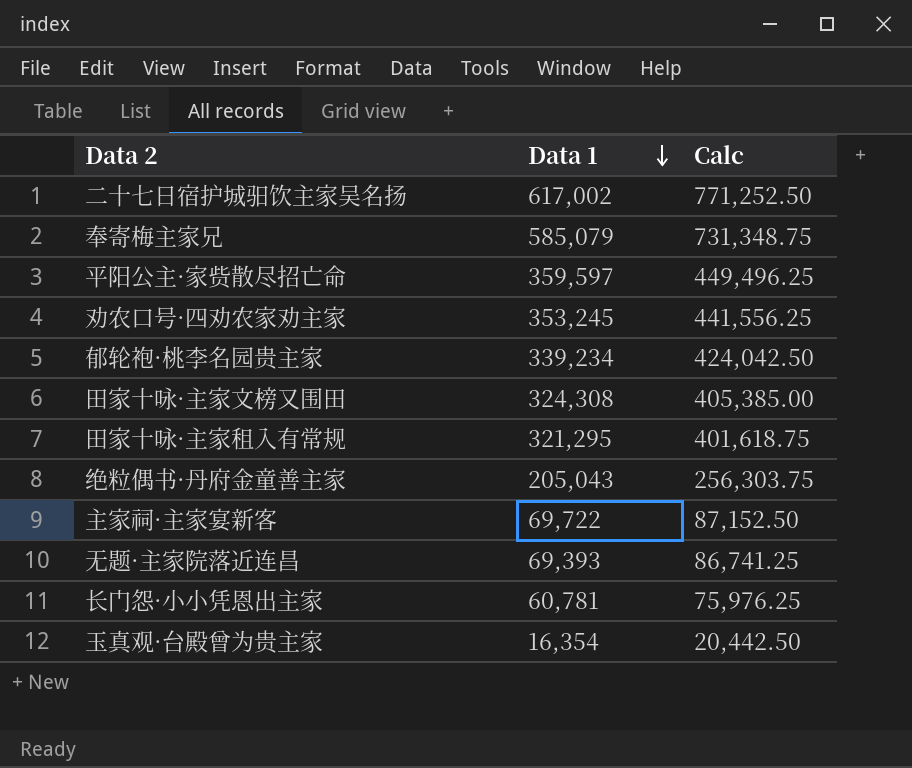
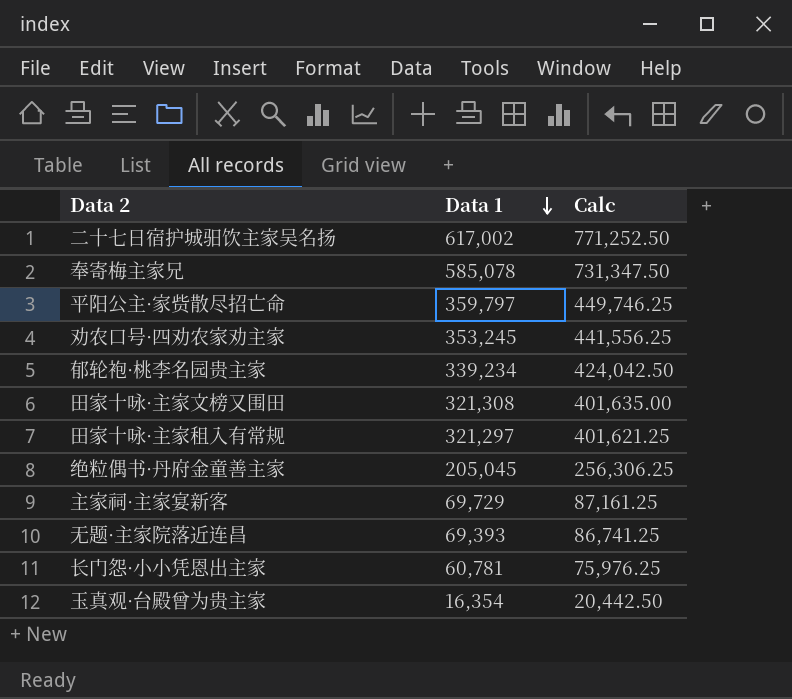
奉寄梅主家兄 | Data 1: 585,079 -> 585,078
奉寄梅主家兄 | Calc: 731,348.75 -> 731,347.50
平阳公主·家赀散尽招亡命 | Data 1: 359,597 -> 359,797
平阳公主·家赀散尽招亡命 | Calc: 449,496.25 -> 449,746.25
田家十咏·主家文榜又围田 | Data 1: 324,308 -> 321,308
田家十咏·主家文榜又围田 | Calc: 405,385.00 -> 401,635.00
田家十咏·主家租入有常规 | Data 1: 321,295 -> 321,297
田家十咏·主家租入有常规 | Calc: 401,618.75 -> 401,621.25
绝粒偶书·丹府金童善主家 | Data 1: 205,043 -> 205,045
绝粒偶书·丹府金童善主家 | Calc: 256,303.75 -> 256,306.25
主家祠·主家宴新客 | Data 1: 69,722 -> 69,729
主家祠·主家宴新客 | Calc: 87,152.50 -> 87,161.25

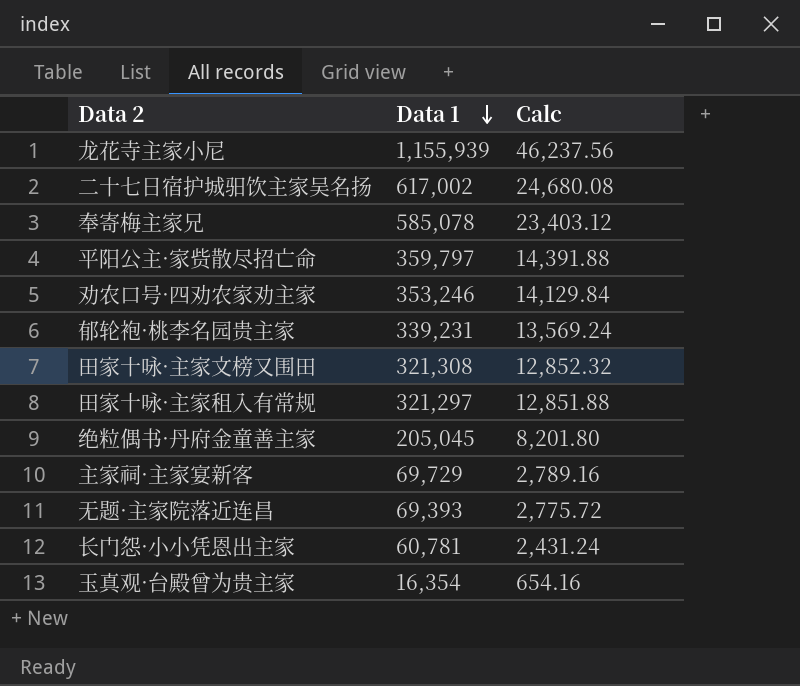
column Calc | formula: [Data 1] * 1.25 -> [Data 1] * 0.04
row 龙花寺主家小尼: none -> 1,155,939 | 46,237.56
劝农口号·四劝农家劝主家 | Data 1: 353,245 -> 353,246
郁轮袍·桃李名园贵主家 | Data 1: 339,234 -> 339,231

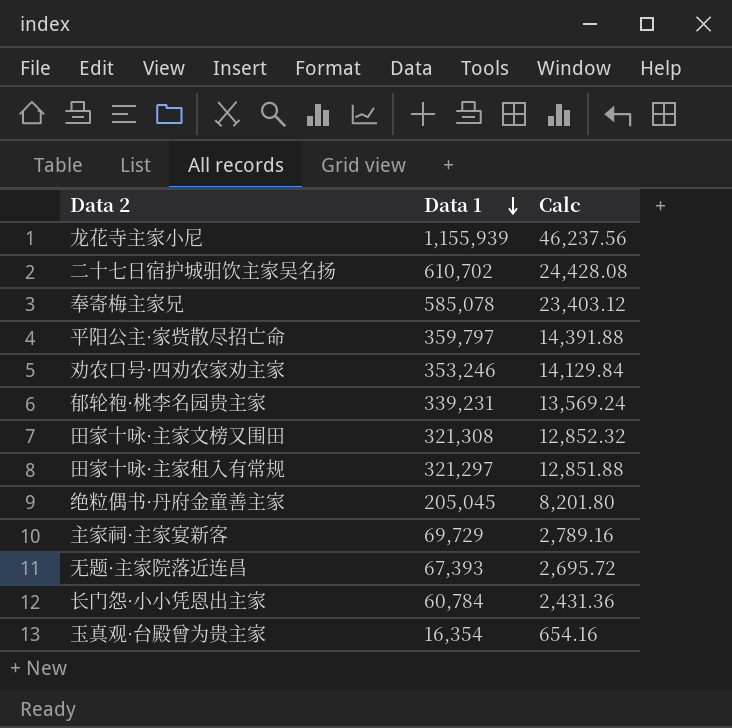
二十七日宿护城驲饮主家吴名扬 | Data 1: 617,002 -> 610,702
二十七日宿护城驲饮主家吴名扬 | Calc: 24,680.08 -> 24,428.08
无题·主家院落近连昌 | Data 1: 69,393 -> 67,393
无题·主家院落近连昌 | Calc: 2,775.72 -> 2,695.72
长门怨·小小凭恩出主家 | Data 1: 60,781 -> 60,784
长门怨·小小凭恩出主家 | Calc: 2,431.24 -> 2,431.36

